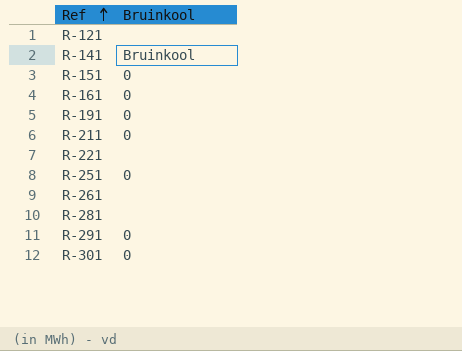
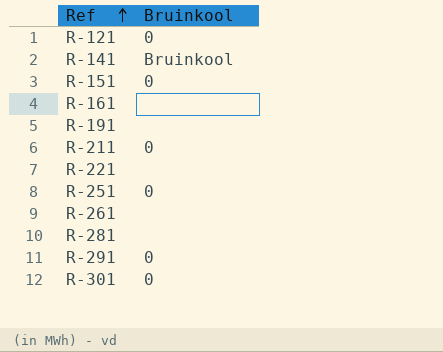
R-121 | Bruinkool: none -> 0
R-161 | Bruinkool: 0 -> none
R-191 | Bruinkool: 0 -> none

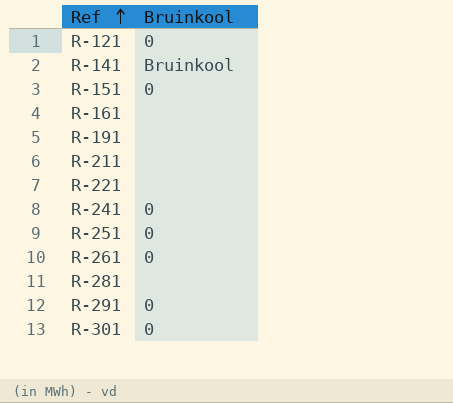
R-211 | Bruinkool: 0 -> none
row R-241: none -> 0
R-261 | Bruinkool: none -> 0

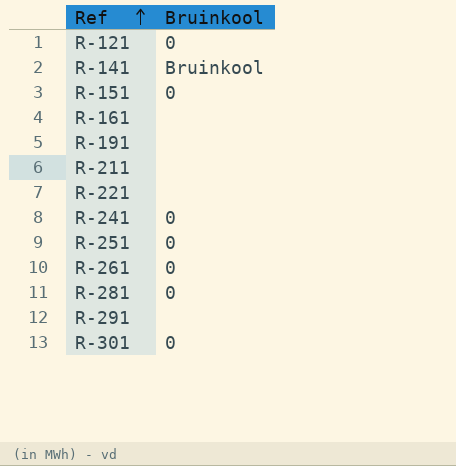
R-281 | Bruinkool: none -> 0
R-291 | Bruinkool: 0 -> none

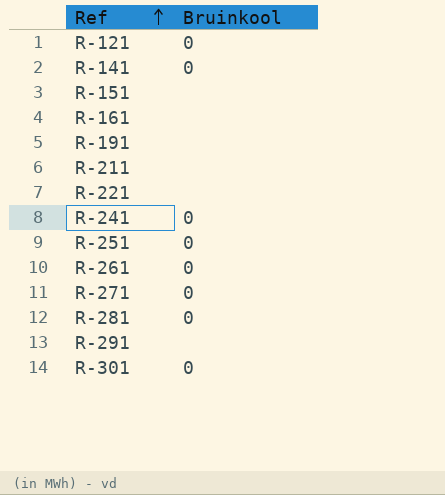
R-141 | Bruinkool: Bruinkool -> 0
R-151 | Bruinkool: 0 -> none
row R-271: none -> 0

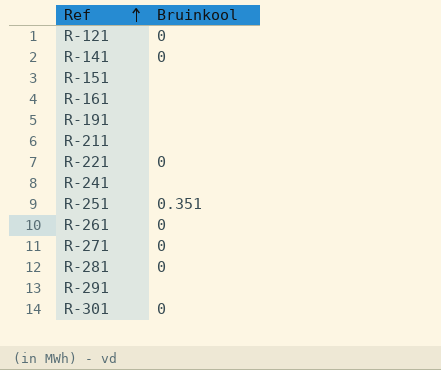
R-221 | Bruinkool: none -> 0
R-241 | Bruinkool: 0 -> none
R-251 | Bruinkool: 0 -> 0.351

